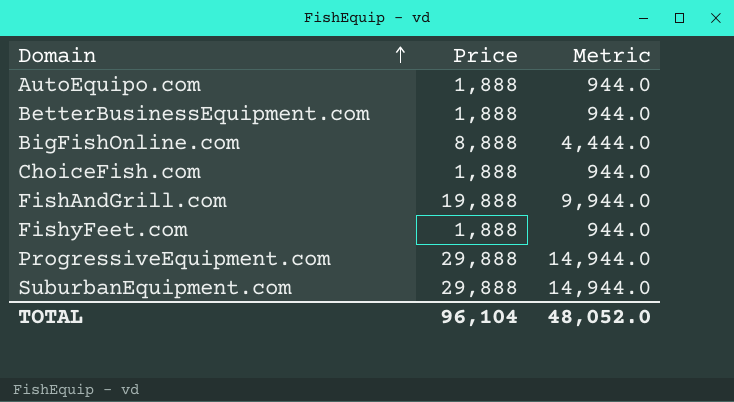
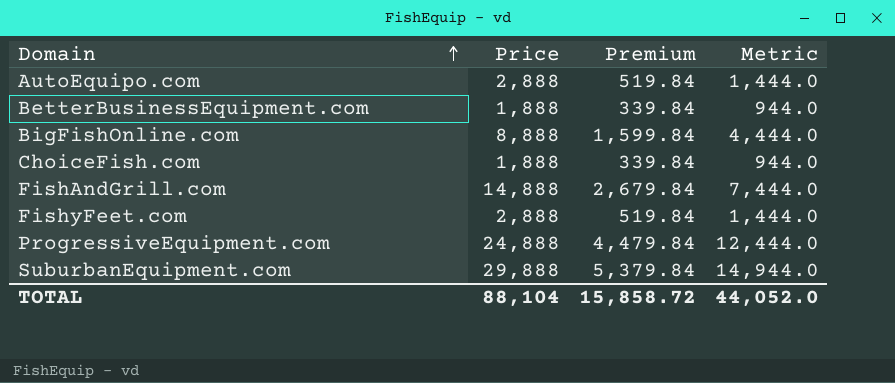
column Premium | formula: none -> [Price] * 0.18
AutoEquipo.com | Price: 1,888 -> 2,888
AutoEquipo.com | Metric: 944.0 -> 1,444.0
FishAndGrill.com | Price: 19,888 -> 14,888
FishAndGrill.com | Metric: 9,944.0 -> 7,444.0
FishyFeet.com | Price: 1,888 -> 2,888
FishyFeet.com | Metric: 944.0 -> 1,444.0
ProgressiveEquipment.com | Price: 29,888 -> 24,888
ProgressiveEquipment.com | Metric: 14,944.0 -> 12,444.0
TOTAL | Price: 96,104 -> 88,104
TOTAL | Metric: 48,052.0 -> 44,052.0

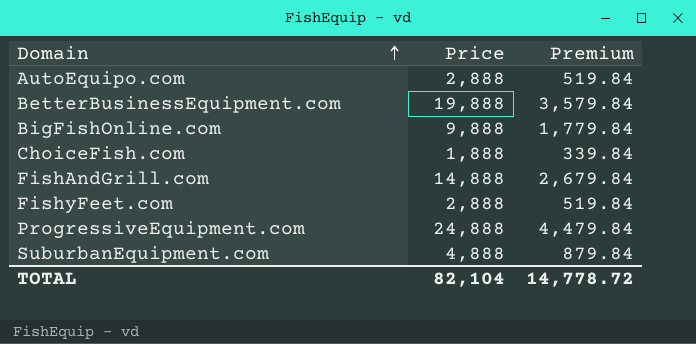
column Metric | formula: [Price] * 0.5 -> none
BetterBusinessEquipment.com | Price: 1,888 -> 19,888
BetterBusinessEquipment.com | Premium: 339.84 -> 3,579.84
BigFishOnline.com | Price: 8,888 -> 9,888
BigFishOnline.com | Premium: 1,599.84 -> 1,779.84
SuburbanEquipment.com | Price: 29,888 -> 4,888
SuburbanEquipment.com | Premium: 5,379.84 -> 879.84
TOTAL | Price: 88,104 -> 82,104
TOTAL | Premium: 15,858.72 -> 14,778.72

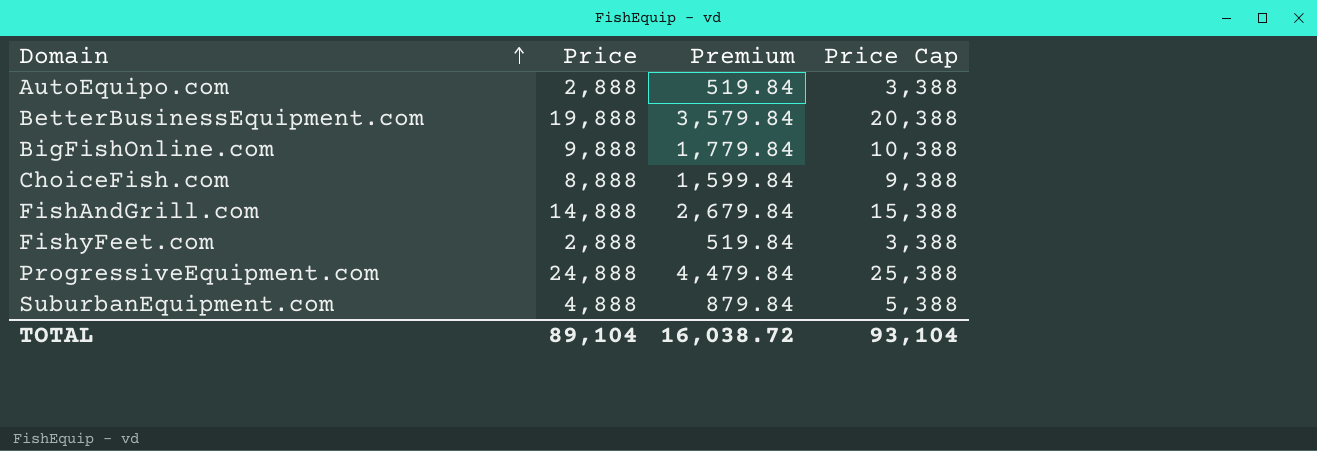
column Price Cap | formula: none -> [Price] + 500
ChoiceFish.com | Price: 1,888 -> 8,888
ChoiceFish.com | Premium: 339.84 -> 1,599.84
TOTAL | Price: 82,104 -> 89,104
TOTAL | Premium: 14,778.72 -> 16,038.72

